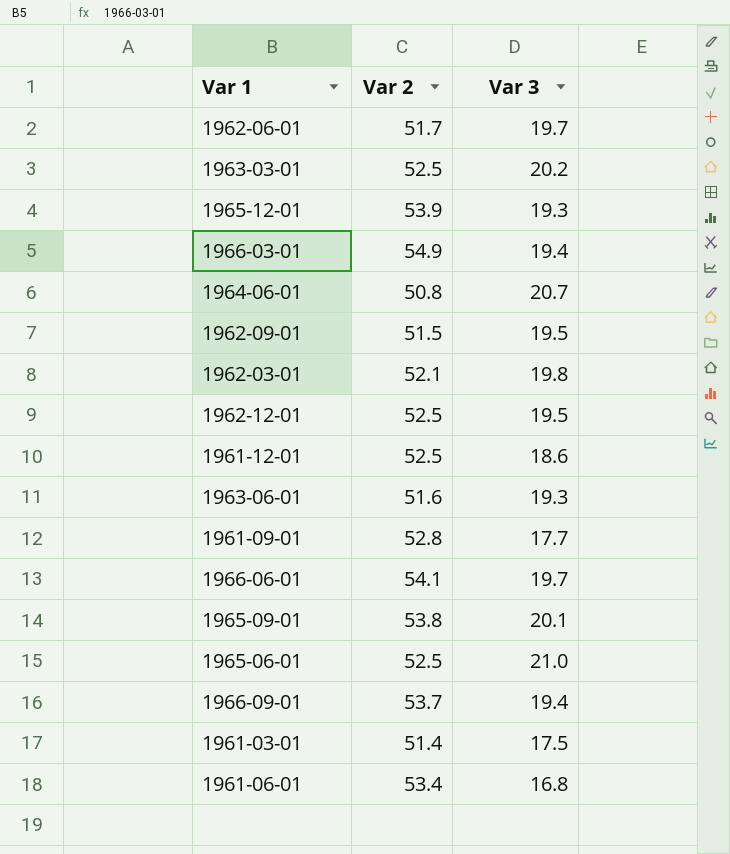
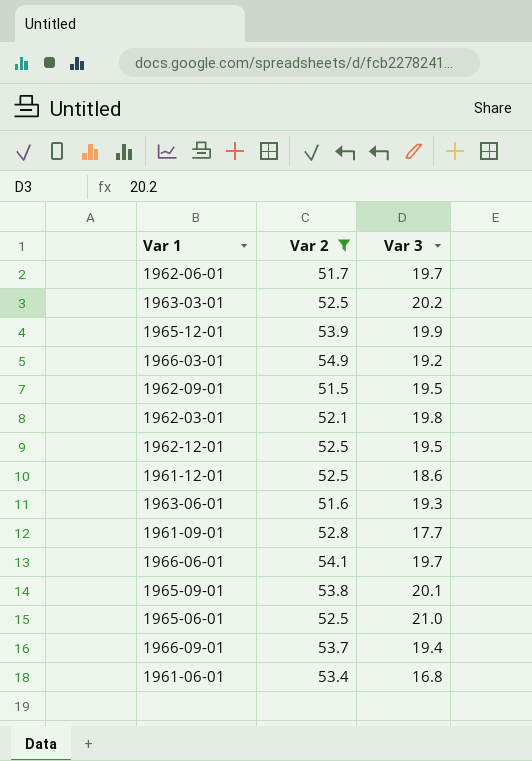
filter: none -> Var 2 >= 51.5
1965-12-01 | Var 3: 19.3 -> 19.9
1966-03-01 | Var 3: 19.4 -> 19.2

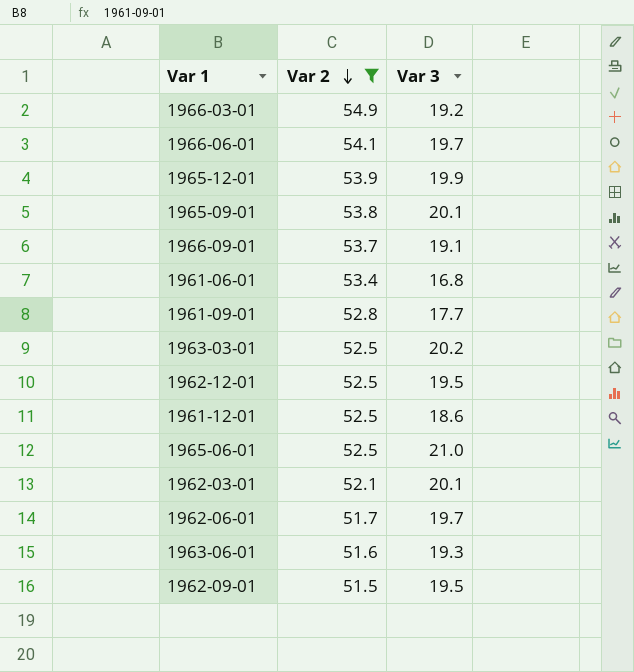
row order: none -> Var 2 descending
1966-09-01 | Var 3: 19.4 -> 19.1
1962-03-01 | Var 3: 19.8 -> 20.1

